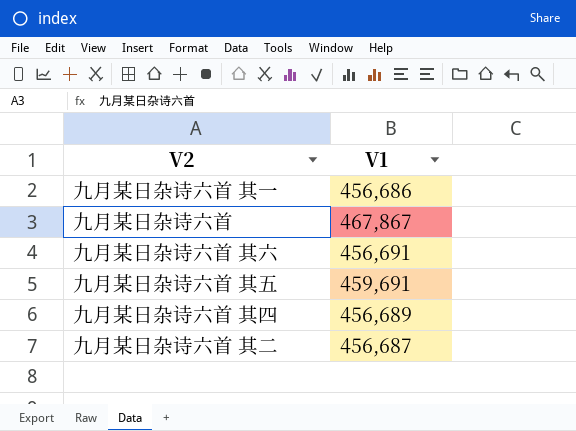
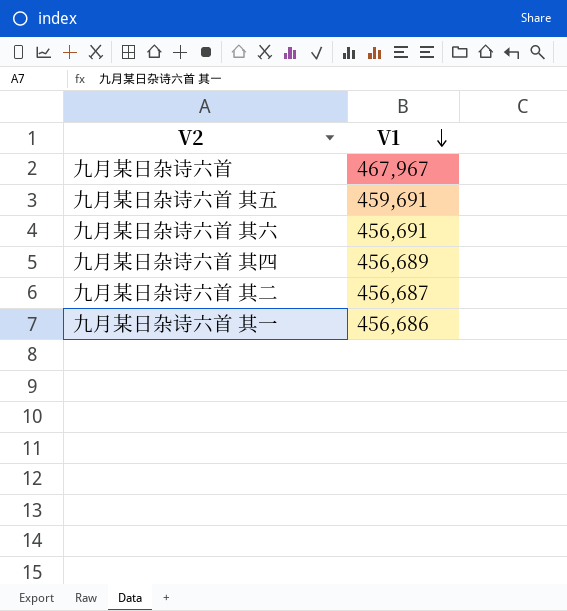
row order: none -> V1 descending
九月某日杂诗六首 | V1: 467,867 -> 467,967

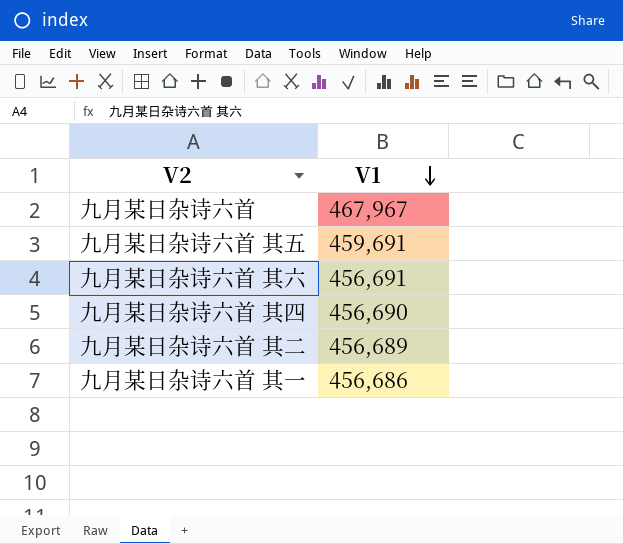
九月某日杂诗六首 其四 | V1: 456,689 -> 456,690
九月某日杂诗六首 其二 | V1: 456,687 -> 456,689

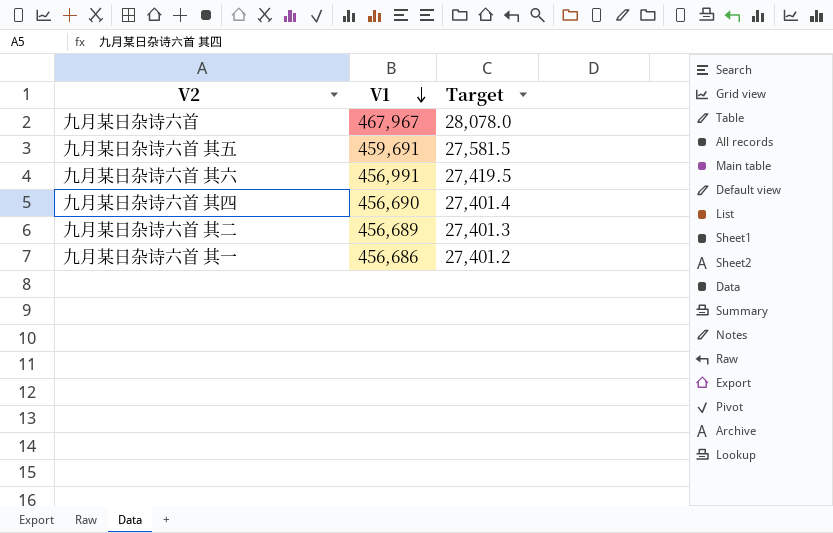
column Target | formula: none -> [V1] * 0.06
九月某日杂诗六首 其六 | V1: 456,691 -> 456,991

